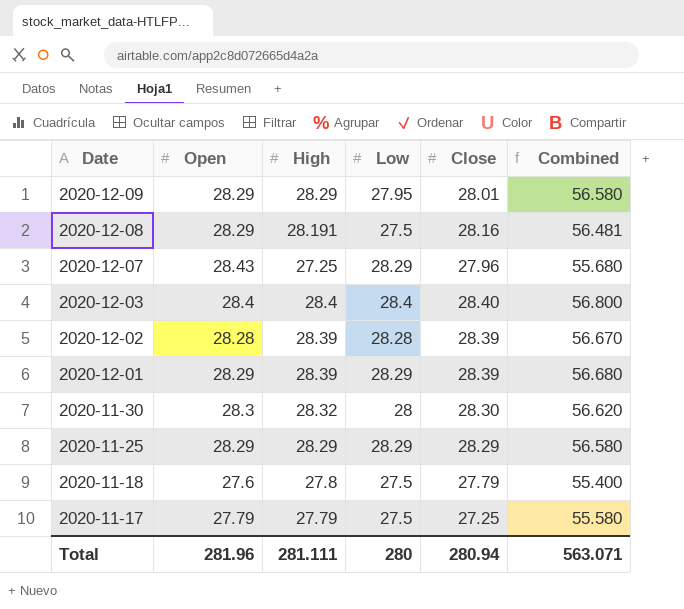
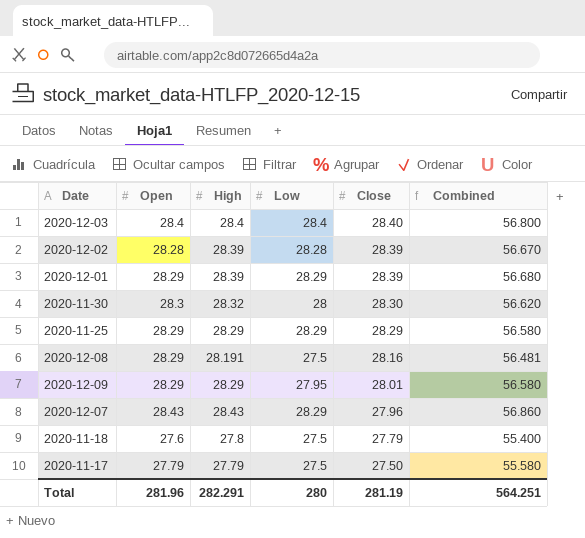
row order: Date descending -> Close descending
2020-12-07 | High: 27.25 -> 28.43
2020-12-07 | Combined: 55.680 -> 56.860
2020-11-17 | Close: 27.25 -> 27.50
Total | High: 281.111 -> 282.291
Total | Close: 280.94 -> 281.19
Total | Combined: 563.071 -> 564.251

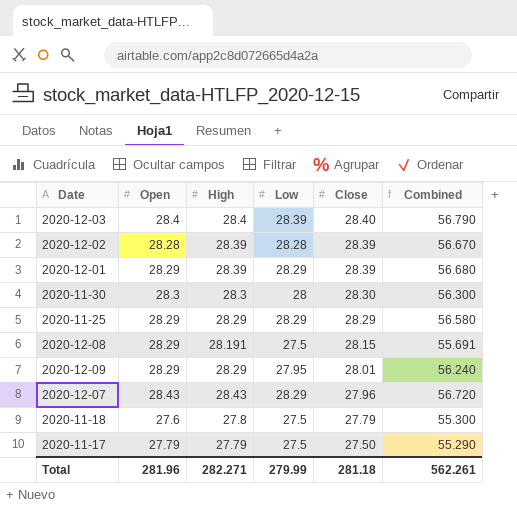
column Combined | formula: [Open] + [High] -> [High] + [Low]
2020-12-03 | Low: 28.4 -> 28.39
2020-11-30 | High: 28.32 -> 28.3
2020-12-08 | Close: 28.16 -> 28.15
Total | High: 282.291 -> 282.271
Total | Low: 280 -> 279.99
Total | Close: 281.19 -> 281.18
Total | Combined: 564.251 -> 562.261

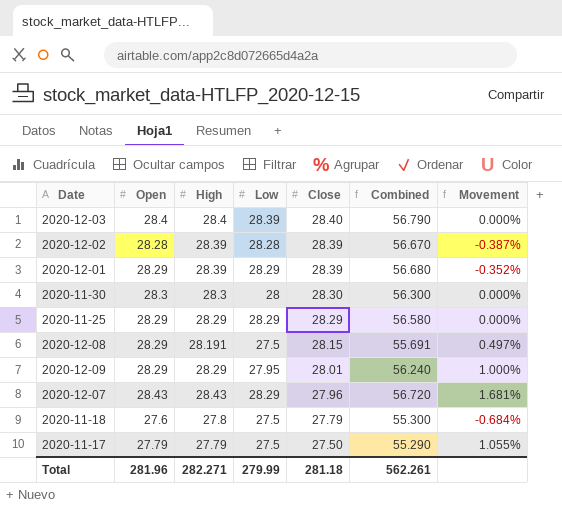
column Movement | formula: none -> ([Open] - [Close]) / [Close]

